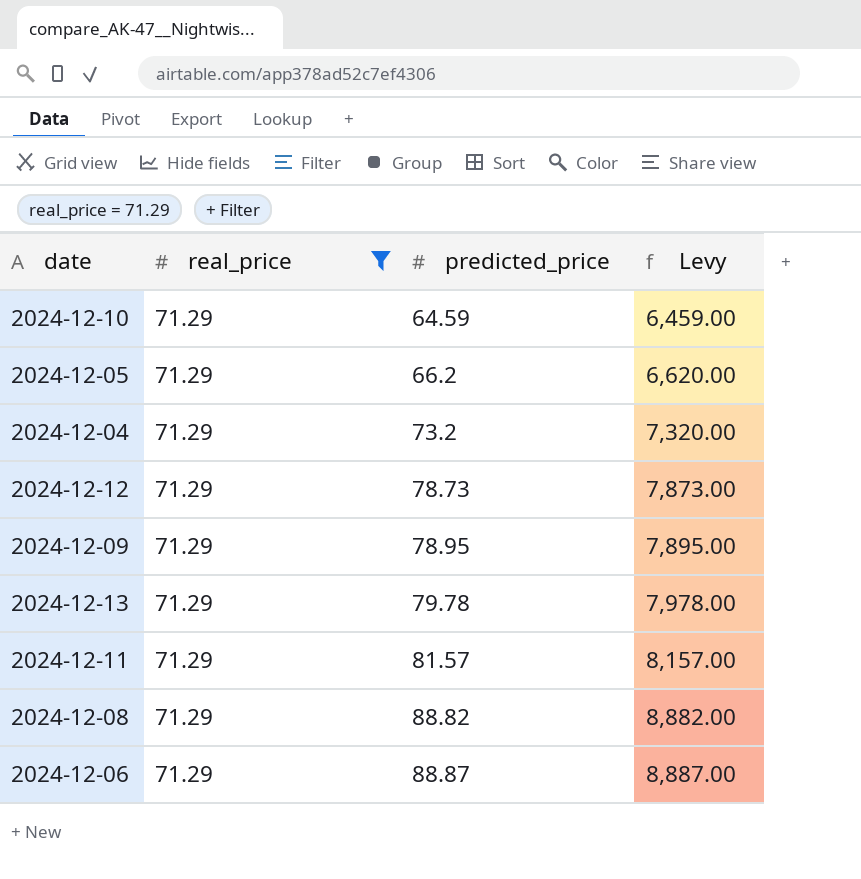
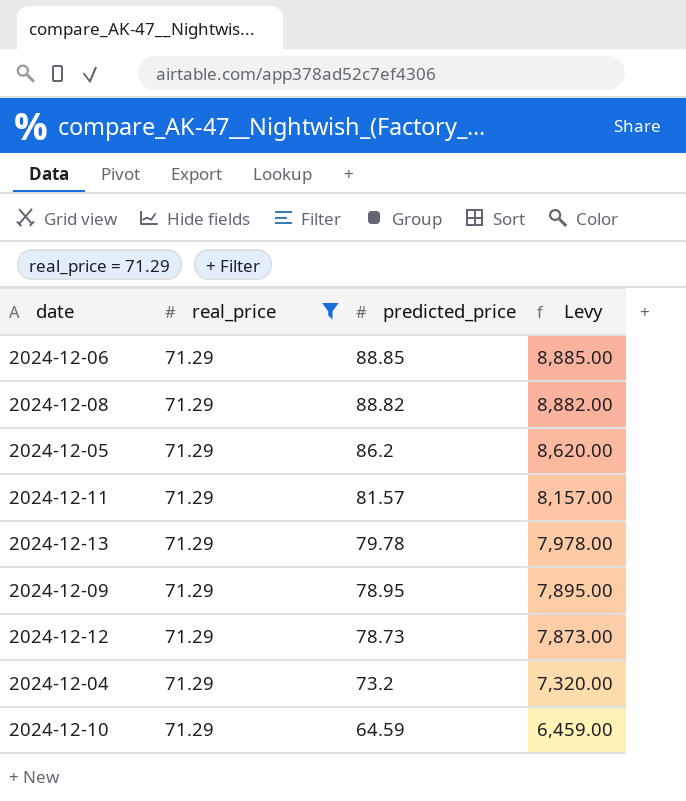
row order: predicted_price ascending -> predicted_price descending
2024-12-06 | predicted_price: 88.87 -> 88.85
2024-12-06 | Levy: 8,887.00 -> 8,885.00
2024-12-05 | predicted_price: 66.2 -> 86.2
2024-12-05 | Levy: 6,620.00 -> 8,620.00

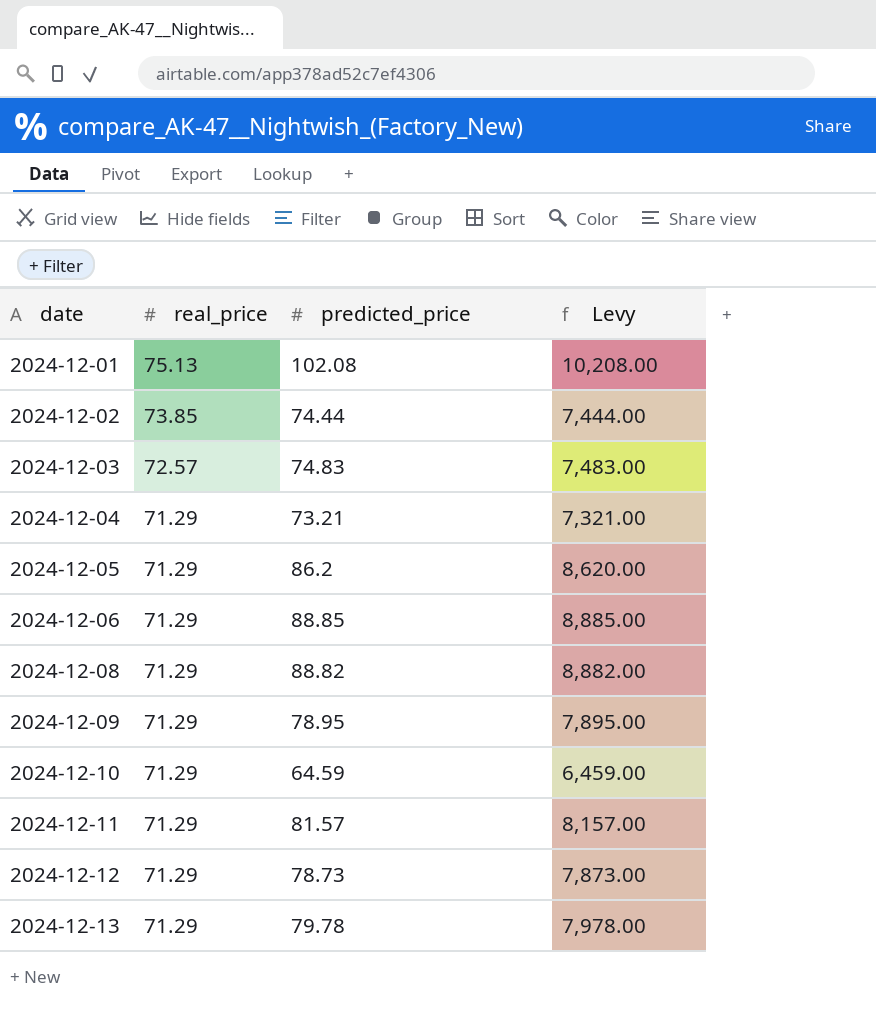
filter: real_price = 71.29 -> none
row order: predicted_price descending -> date ascending
2024-12-04 | predicted_price: 73.2 -> 73.21
2024-12-04 | Levy: 7,320.00 -> 7,321.00

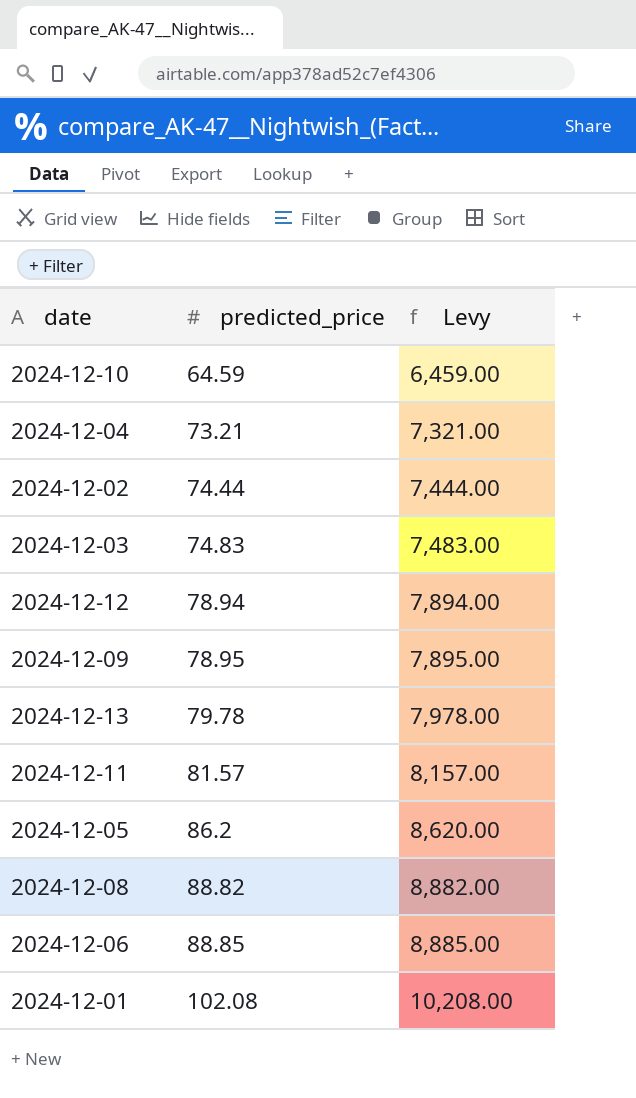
row order: date ascending -> predicted_price ascending
column real_price | position: 2 -> none
2024-12-12 | predicted_price: 78.73 -> 78.94
2024-12-12 | Levy: 7,873.00 -> 7,894.00

